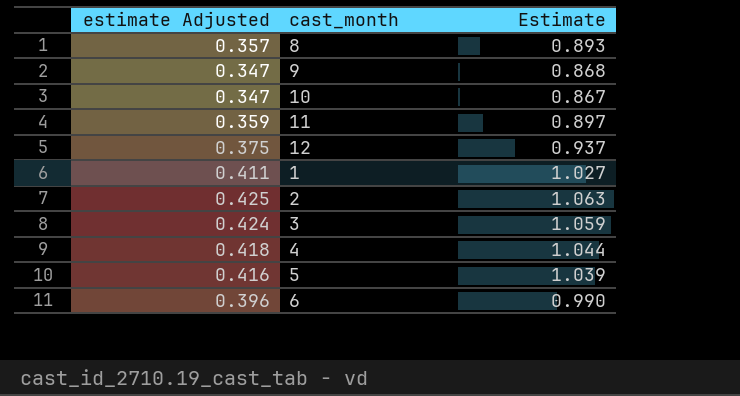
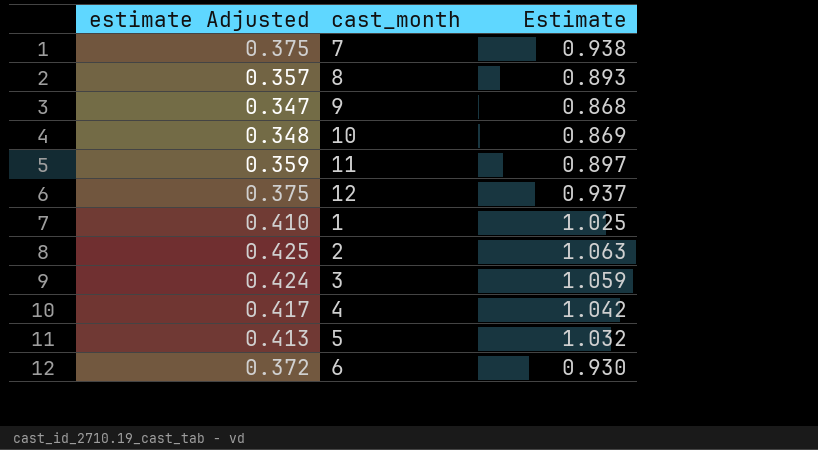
row 7: none -> 0.375 | 0.938
10 | estimate Adjusted: 0.347 -> 0.348
10 | Estimate: 0.867 -> 0.869
1 | estimate Adjusted: 0.411 -> 0.410
1 | Estimate: 1.027 -> 1.025
4 | estimate Adjusted: 0.418 -> 0.417
4 | Estimate: 1.044 -> 1.042
5 | estimate Adjusted: 0.416 -> 0.413
5 | Estimate: 1.039 -> 1.032
6 | estimate Adjusted: 0.396 -> 0.372
6 | Estimate: 0.990 -> 0.930

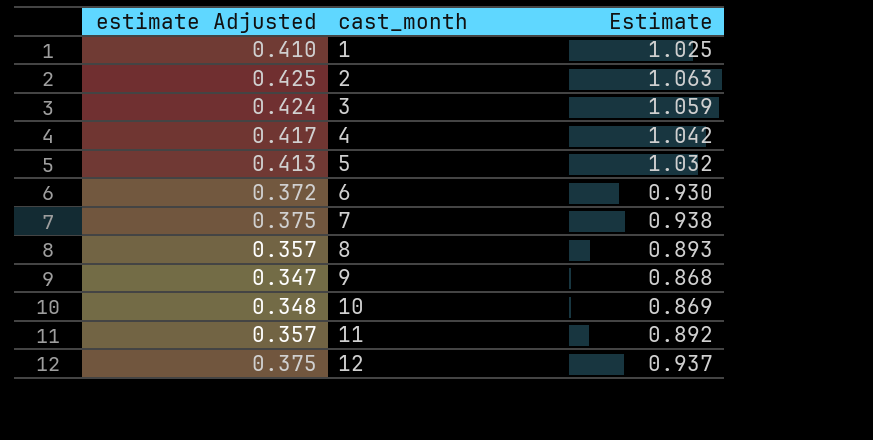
row order: none -> cast_month ascending
11 | estimate Adjusted: 0.359 -> 0.357
11 | Estimate: 0.897 -> 0.892

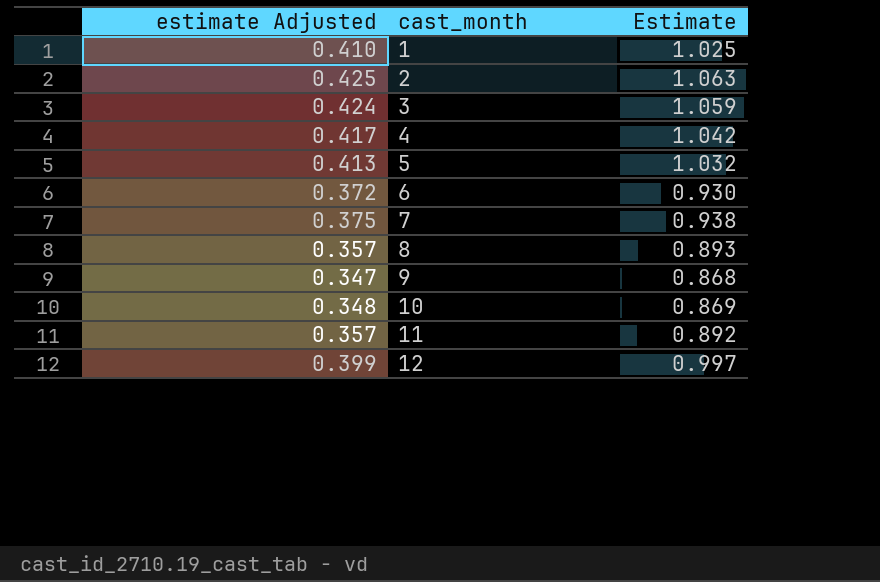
12 | estimate Adjusted: 0.375 -> 0.399
12 | Estimate: 0.937 -> 0.997

